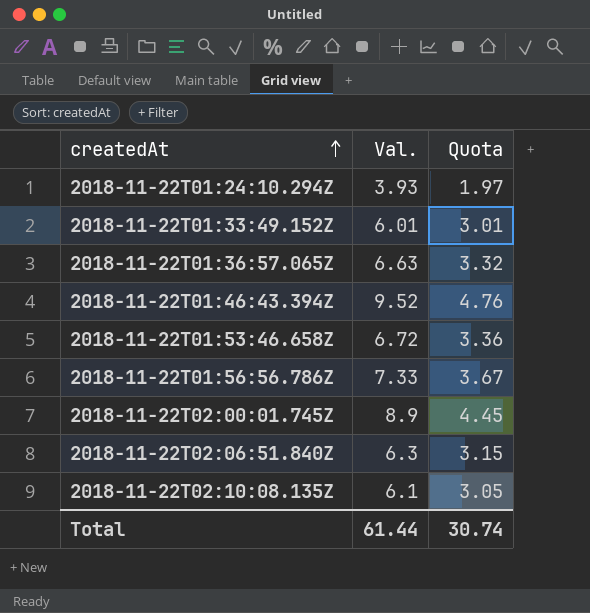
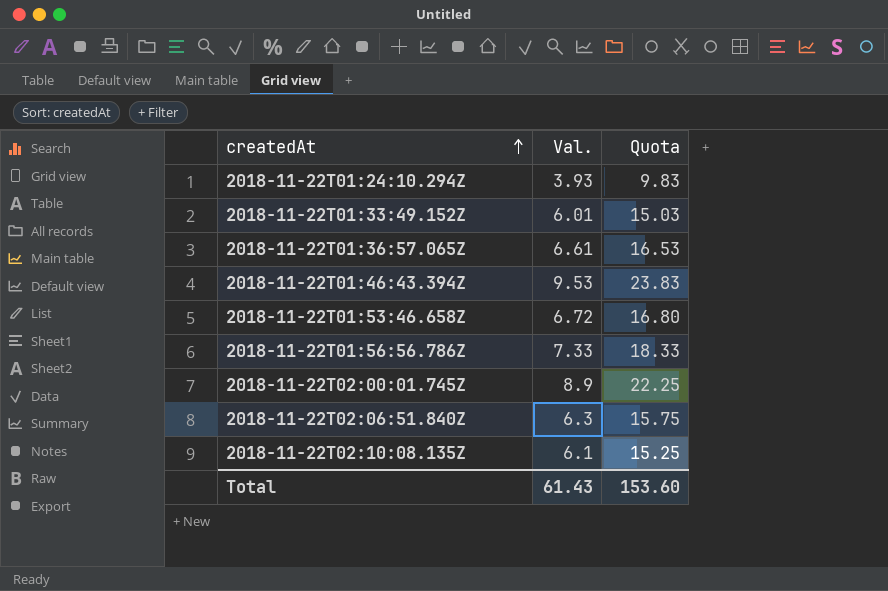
column Quota | formula: [Val.] * 0.5 -> [Val.] * 2.5
2018-11-22T01:36:57.065Z | Val.: 6.63 -> 6.61
2018-11-22T01:46:43.394Z | Val.: 9.52 -> 9.53
Total | Val.: 61.44 -> 61.43
Total | Quota: 30.74 -> 153.60

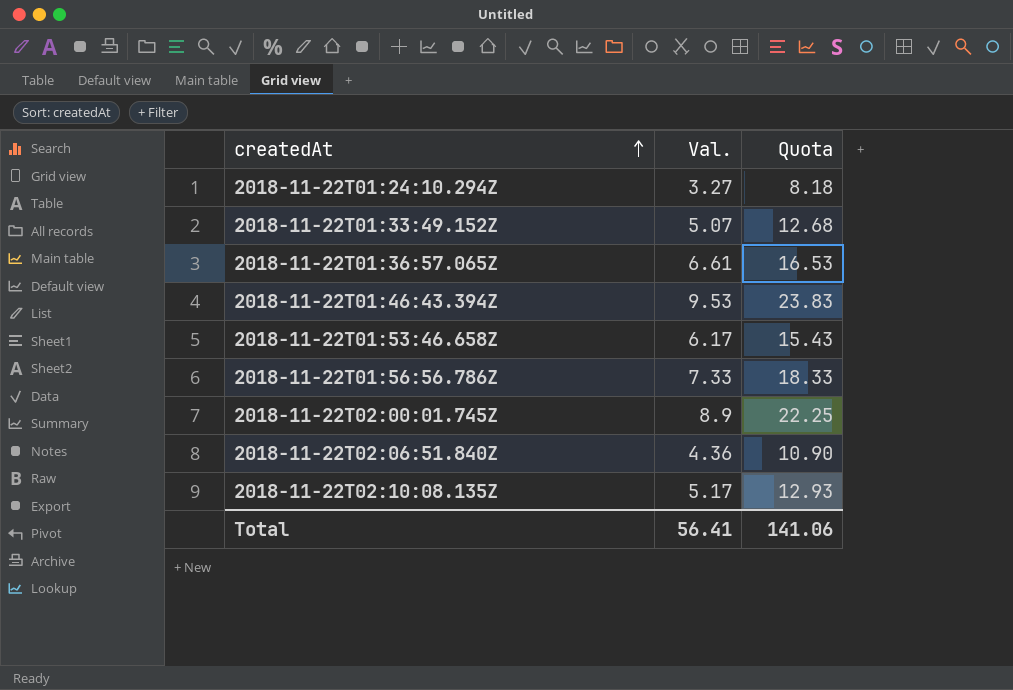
2018-11-22T01:24:10.294Z | Val.: 3.93 -> 3.27
2018-11-22T01:24:10.294Z | Quota: 9.83 -> 8.18
2018-11-22T01:33:49.152Z | Val.: 6.01 -> 5.07
2018-11-22T01:33:49.152Z | Quota: 15.03 -> 12.68
2018-11-22T01:53:46.658Z | Val.: 6.72 -> 6.17
2018-11-22T01:53:46.658Z | Quota: 16.80 -> 15.43
2018-11-22T02:06:51.840Z | Val.: 6.3 -> 4.36
2018-11-22T02:06:51.840Z | Quota: 15.75 -> 10.90
2018-11-22T02:10:08.135Z | Val.: 6.1 -> 5.17
2018-11-22T02:10:08.135Z | Quota: 15.25 -> 12.93
Total | Val.: 61.43 -> 56.41
Total | Quota: 153.60 -> 141.06

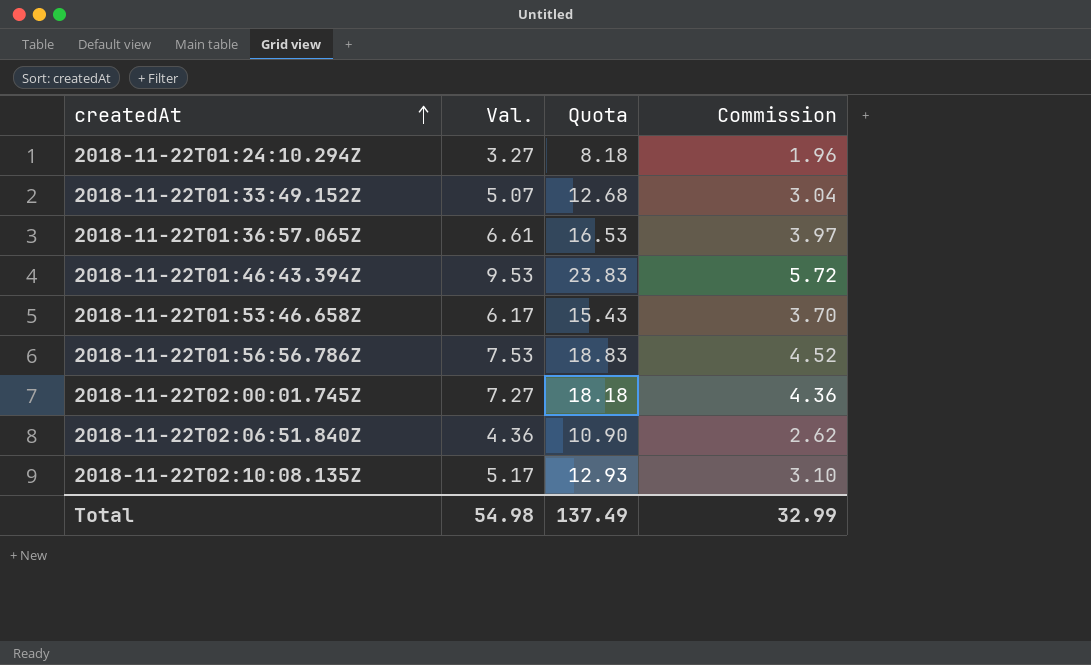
column Commission | formula: none -> [Val.] * 0.6
2018-11-22T01:56:56.786Z | Val.: 7.33 -> 7.53
2018-11-22T01:56:56.786Z | Quota: 18.33 -> 18.83
2018-11-22T02:00:01.745Z | Val.: 8.9 -> 7.27
2018-11-22T02:00:01.745Z | Quota: 22.25 -> 18.18
Total | Val.: 56.41 -> 54.98
Total | Quota: 141.06 -> 137.49

